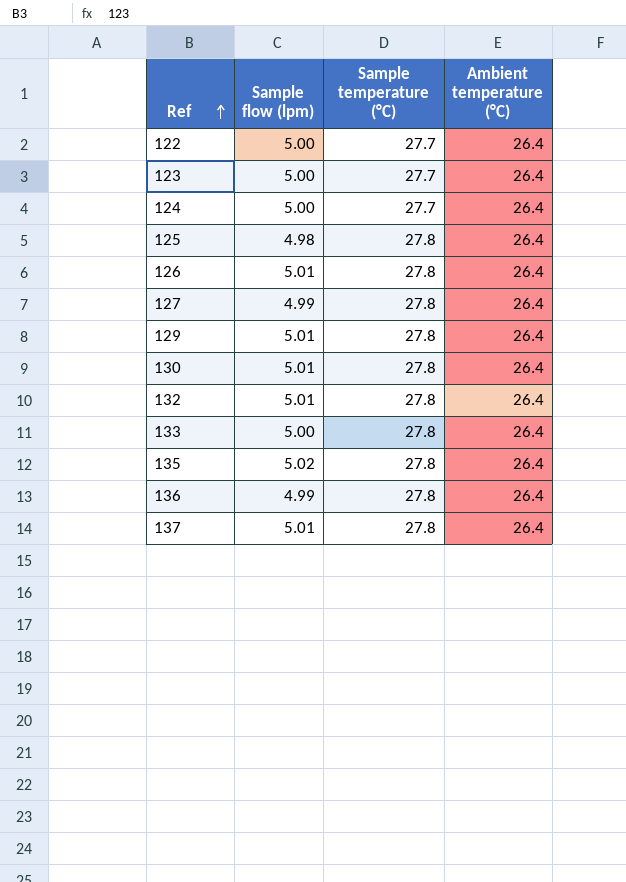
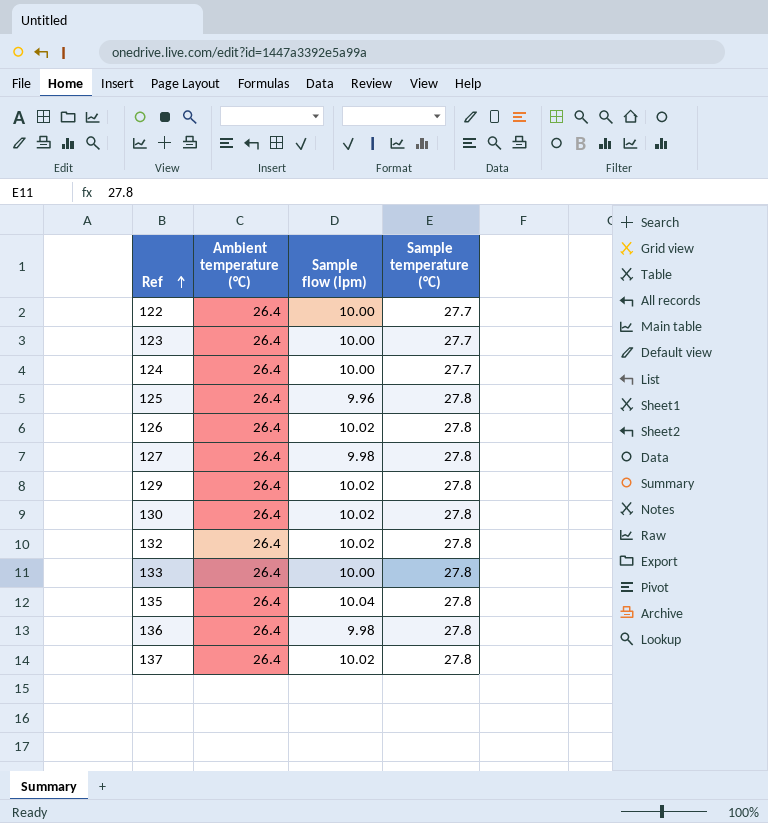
column Ambient temperature (°C) | position: 4 -> 2
122 | Sample flow (lpm): 5.00 -> 10.00
123 | Sample flow (lpm): 5.00 -> 10.00
124 | Sample flow (lpm): 5.00 -> 10.00
125 | Sample flow (lpm): 4.98 -> 9.96
126 | Sample flow (lpm): 5.01 -> 10.02
127 | Sample flow (lpm): 4.99 -> 9.98
129 | Sample flow (lpm): 5.01 -> 10.02
130 | Sample flow (lpm): 5.01 -> 10.02
132 | Sample flow (lpm): 5.01 -> 10.02
133 | Sample flow (lpm): 5.00 -> 10.00
135 | Sample flow (lpm): 5.02 -> 10.04
136 | Sample flow (lpm): 4.99 -> 9.98
137 | Sample flow (lpm): 5.01 -> 10.02

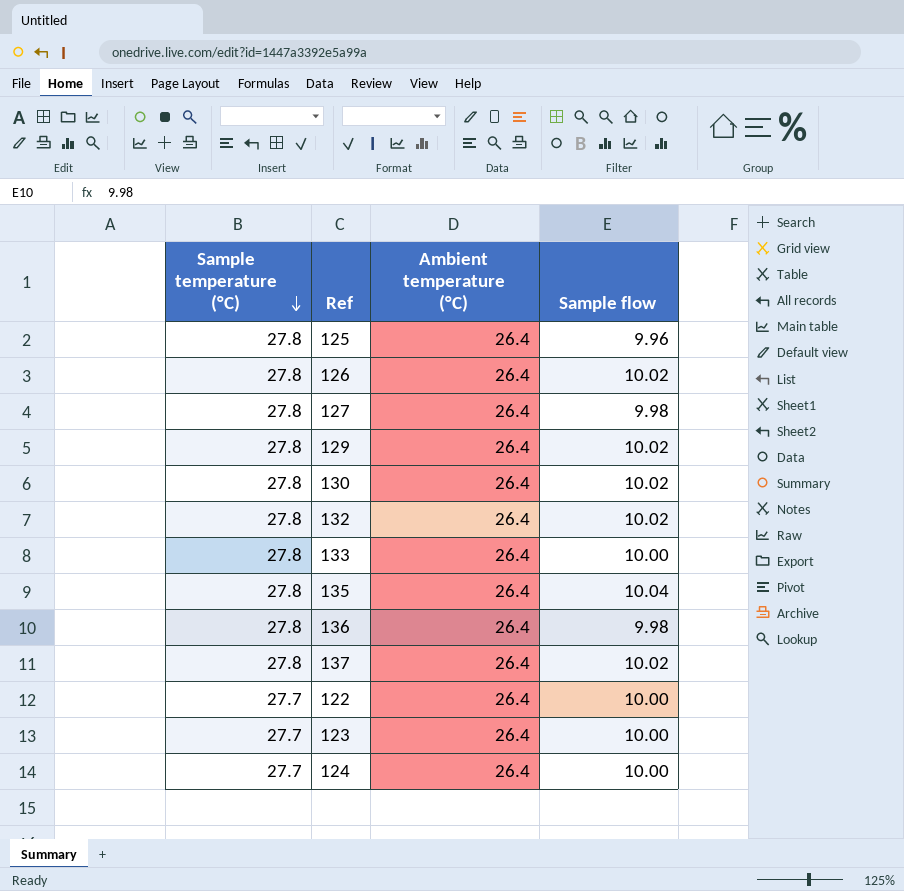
row order: Ref ascending -> Sample temperature (°C) descending
column Sample temperature (°C) | position: 4 -> 1
column name: Sample flow (lpm) -> Sample flow

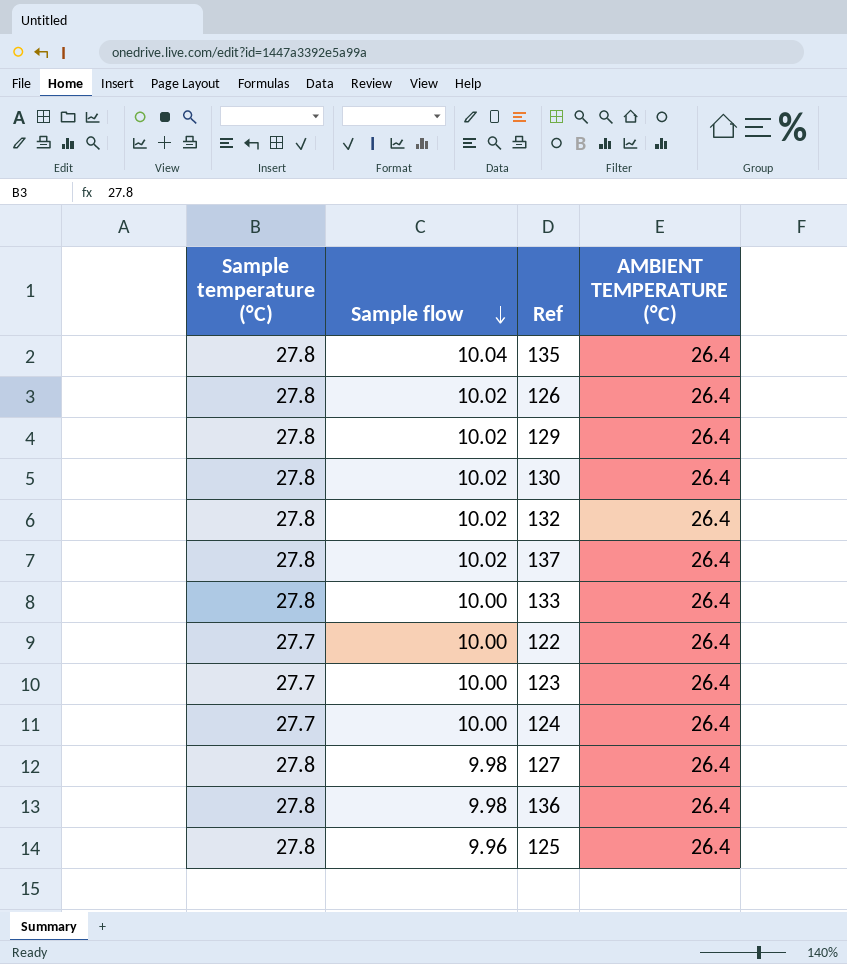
row order: Sample temperature (°C) descending -> Sample flow descending
column Sample flow | position: 4 -> 2
column name: Ambient temperature (°C) -> AMBIENT TEMPERATURE (°C)

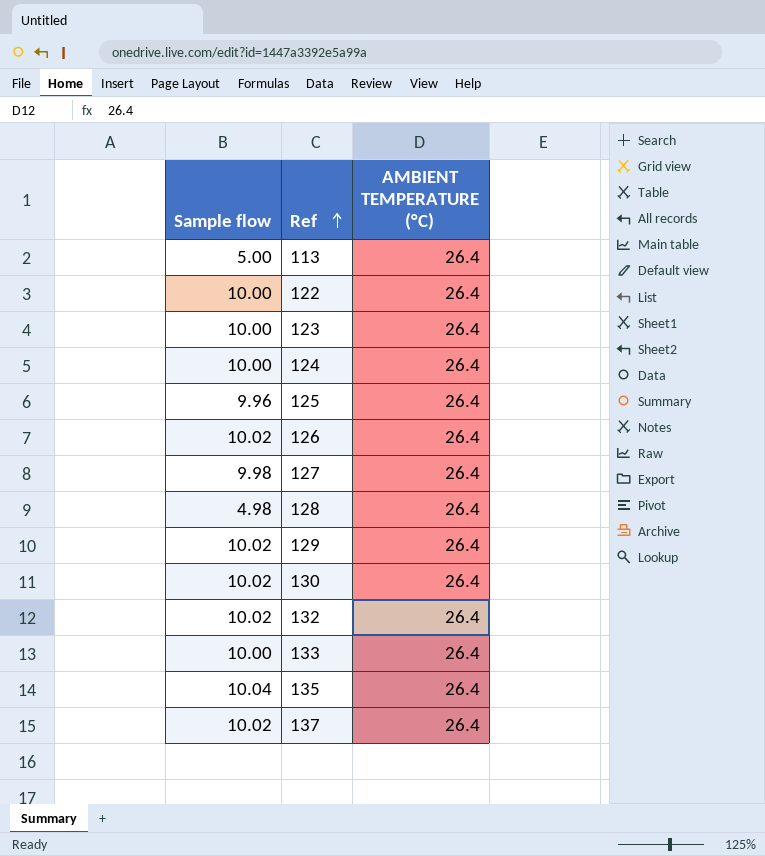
row order: Sample flow descending -> Ref ascending
column Sample temperature (°C) | position: 1 -> none
row 136: 27.8 | 9.98 | 26.4 -> none
row 113: none -> 5.00 | 26.4
row 128: none -> 4.98 | 26.4

